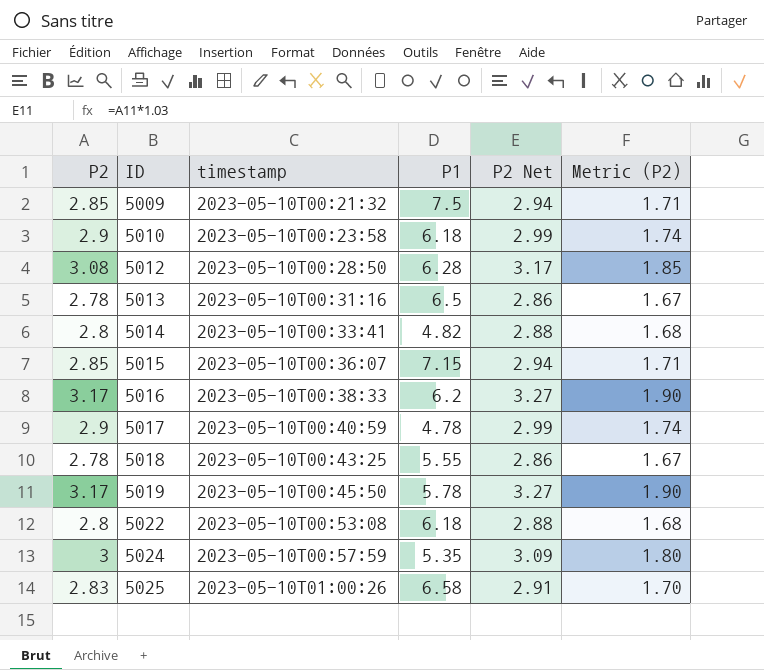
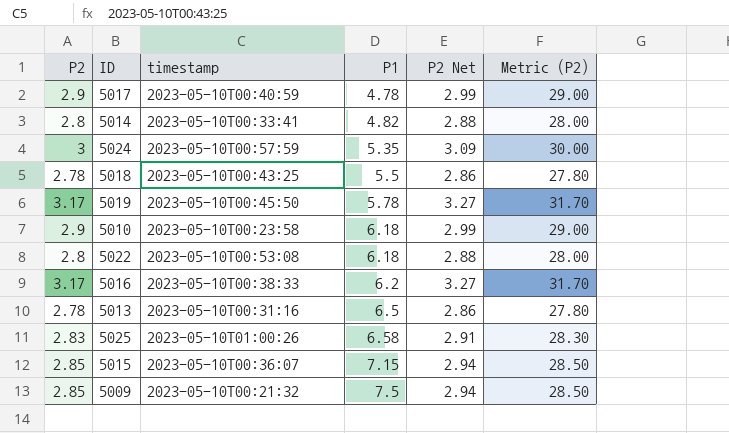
row order: ID ascending -> P1 ascending
column Metric (P2) | formula: [P2] * 0.6 -> [P2] * 10
row 5012: 3.08 | 2023-05-10T00:28:50 | 6.28 | 3.17 | 1.85 -> none
5018 | P1: 5.55 -> 5.5

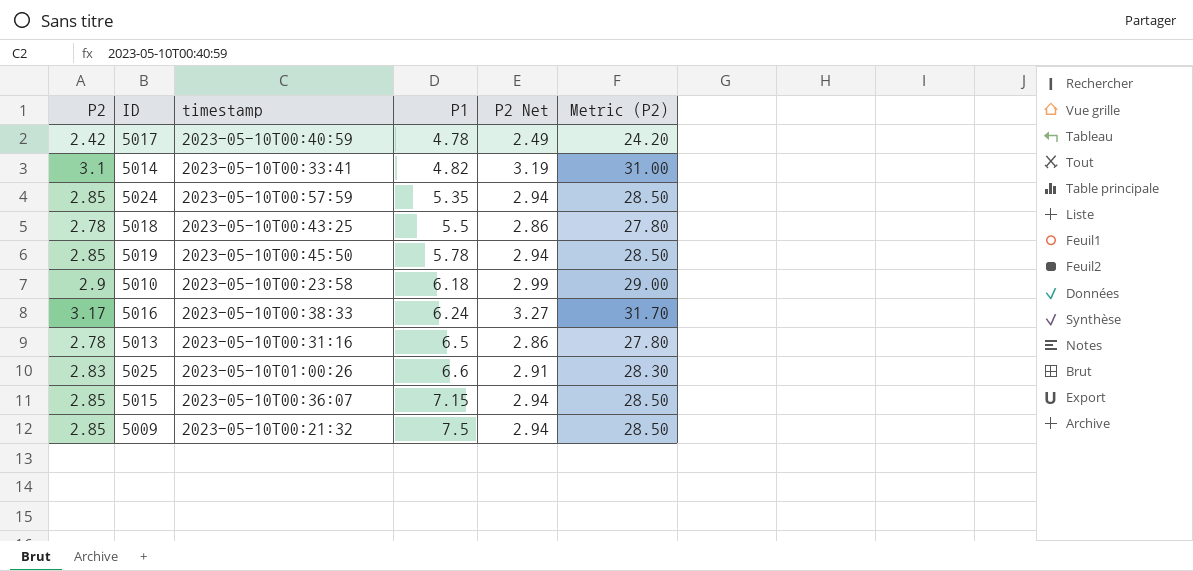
row 5022: 2.8 | 2023-05-10T00:53:08 | 6.18 | 2.88 | 28.00 -> none
5017 | P2: 2.9 -> 2.42
5017 | P2 Net: 2.99 -> 2.49
5017 | Metric (P2): 29.00 -> 24.20
5014 | P2: 2.8 -> 3.1
5014 | P2 Net: 2.88 -> 3.19
5014 | Metric (P2): 28.00 -> 31.00
5024 | P2: 3 -> 2.85
5024 | P2 Net: 3.09 -> 2.94
5024 | Metric (P2): 30.00 -> 28.50
5019 | P2: 3.17 -> 2.85
5019 | P2 Net: 3.27 -> 2.94
5019 | Metric (P2): 31.70 -> 28.50
5016 | P1: 6.2 -> 6.24
5025 | P1: 6.58 -> 6.6

